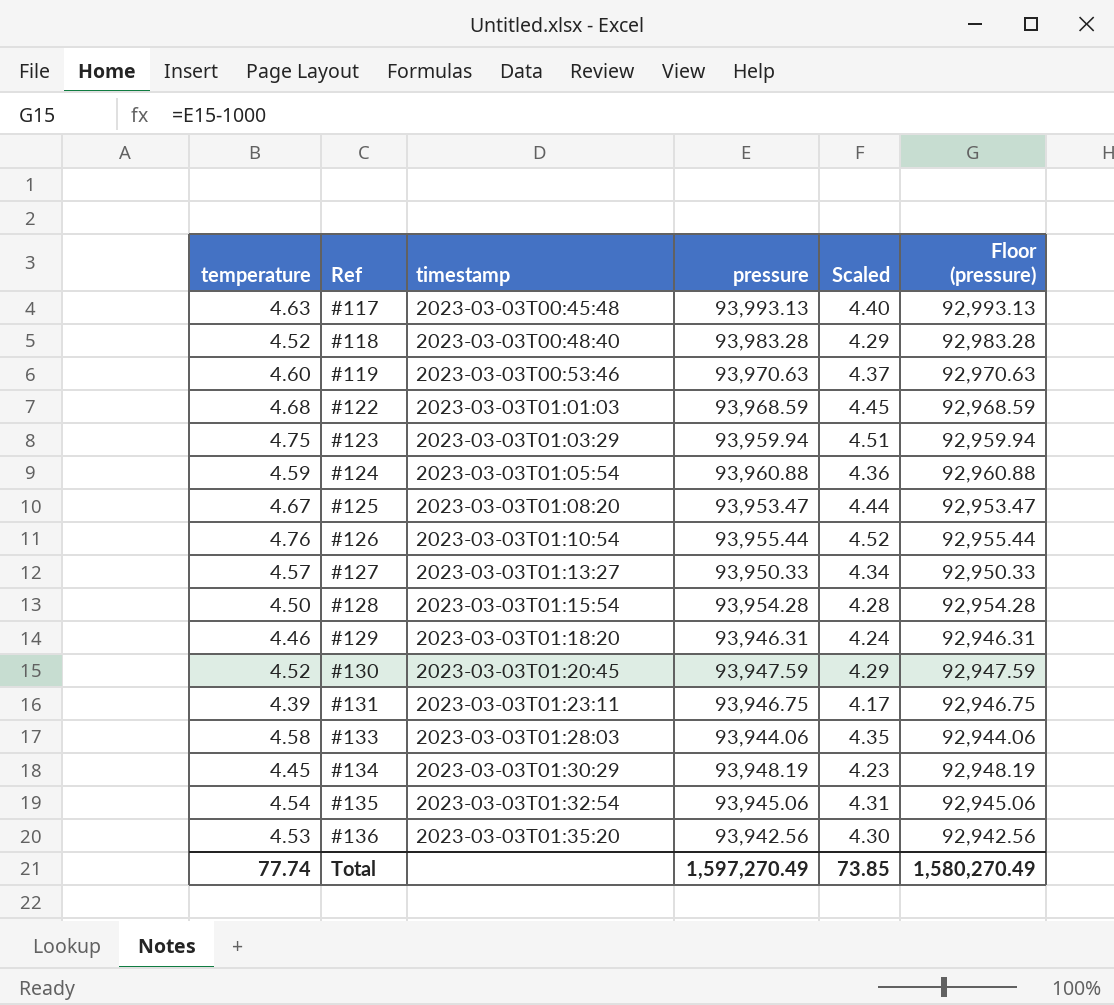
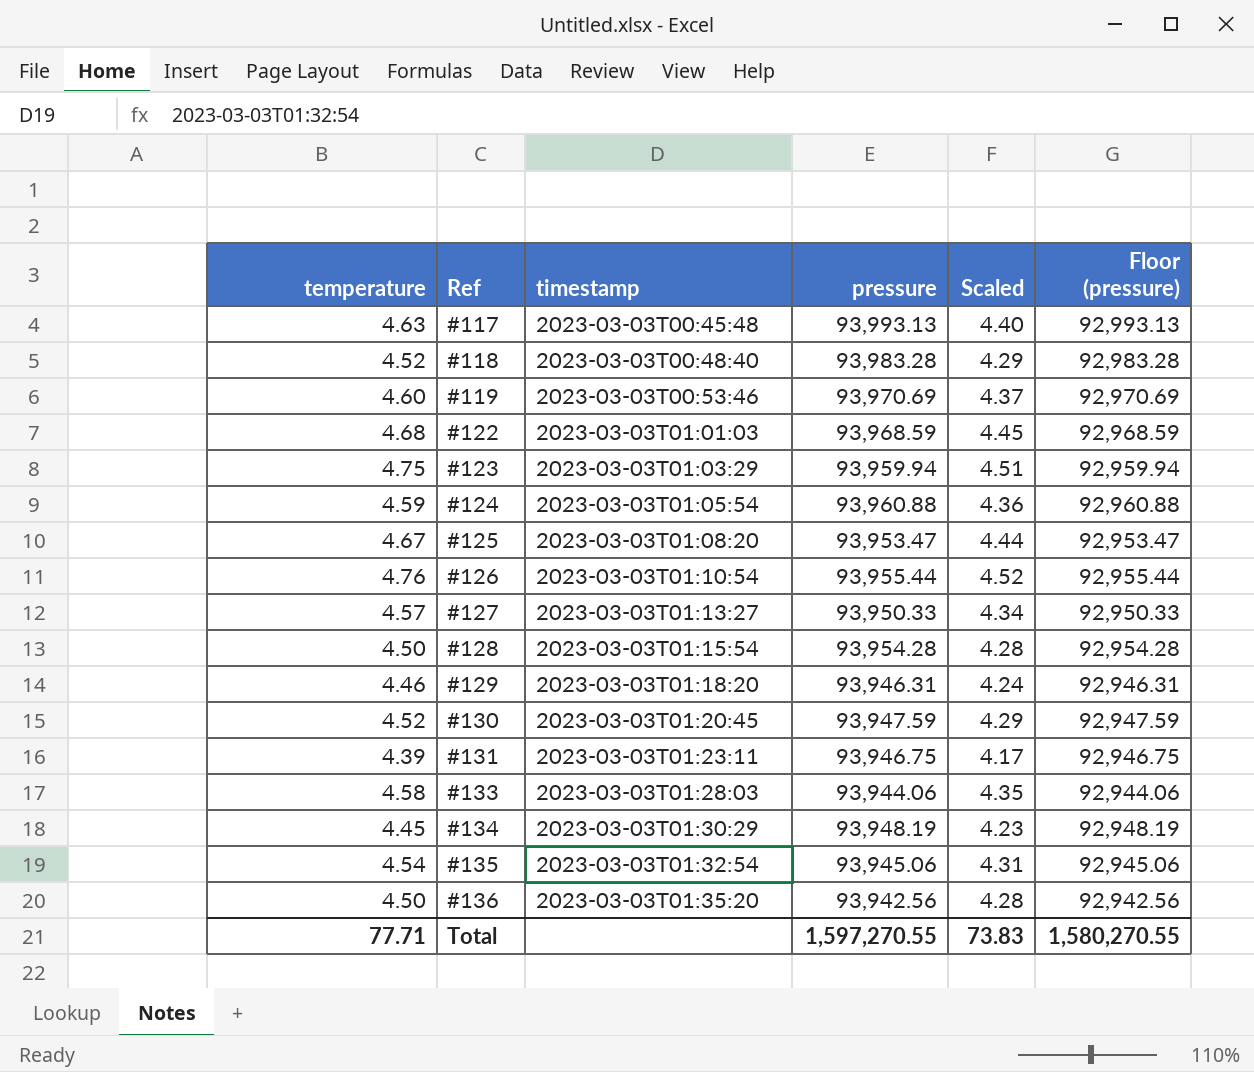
#119 | pressure: 93,970.63 -> 93,970.69
#119 | Floor (pressure): 92,970.63 -> 92,970.69
#136 | temperature: 4.53 -> 4.50
#136 | Scaled: 4.30 -> 4.28
Total | temperature: 77.74 -> 77.71
Total | pressure: 1,597,270.49 -> 1,597,270.55
Total | Scaled: 73.85 -> 73.83
Total | Floor (pressure): 1,580,270.49 -> 1,580,270.55

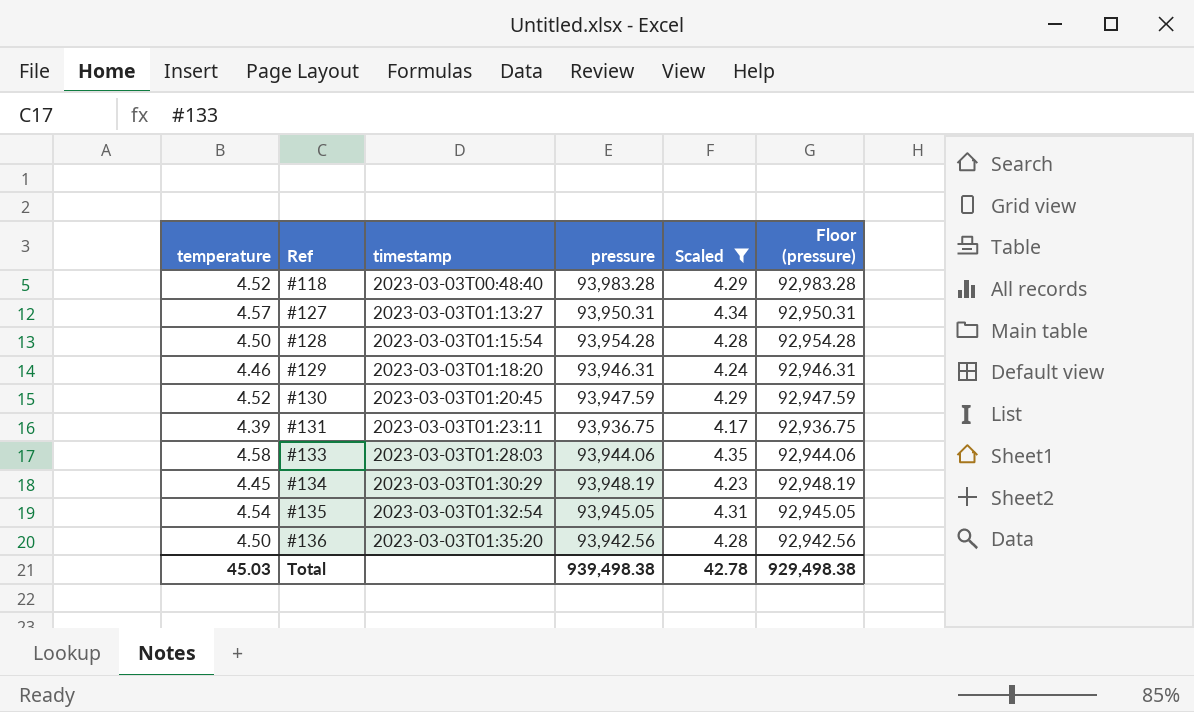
filter: none -> Scaled <= 4.35
#127 | pressure: 93,950.33 -> 93,950.31
#127 | Floor (pressure): 92,950.33 -> 92,950.31
#131 | pressure: 93,946.75 -> 93,936.75
#131 | Floor (pressure): 92,946.75 -> 92,936.75
#135 | pressure: 93,945.06 -> 93,945.05
#135 | Floor (pressure): 92,945.06 -> 92,945.05
Total | temperature: 77.71 -> 45.03
Total | pressure: 1,597,270.55 -> 939,498.38
Total | Scaled: 73.83 -> 42.78
Total | Floor (pressure): 1,580,270.55 -> 929,498.38

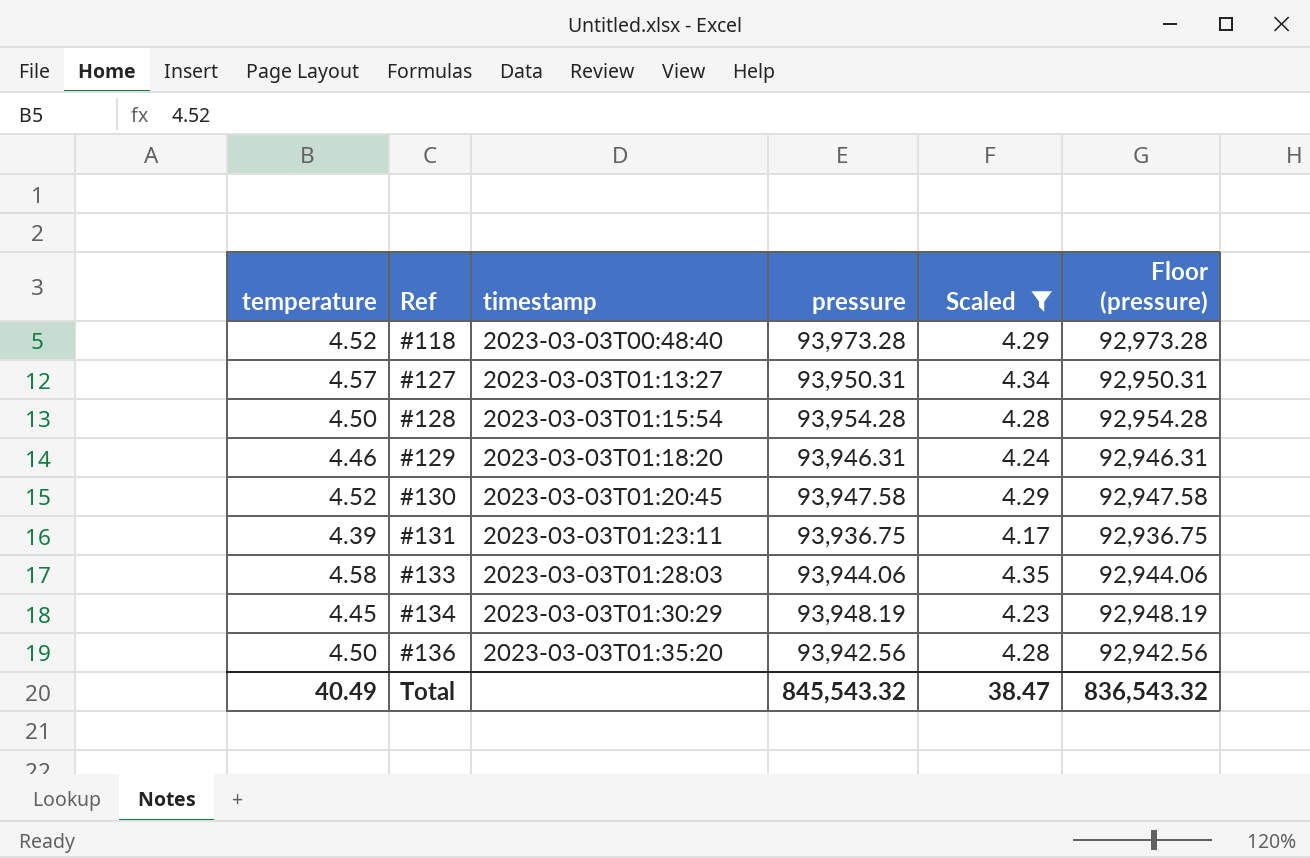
row #135: 4.54 | 2023-03-03T01:32:54 | 93,945.05 | 4.31 | 92,945.05 -> none
#118 | pressure: 93,983.28 -> 93,973.28
#118 | Floor (pressure): 92,983.28 -> 92,973.28
#130 | pressure: 93,947.59 -> 93,947.58
#130 | Floor (pressure): 92,947.59 -> 92,947.58
Total | temperature: 45.03 -> 40.49
Total | pressure: 939,498.38 -> 845,543.32
Total | Scaled: 42.78 -> 38.47
Total | Floor (pressure): 929,498.38 -> 836,543.32

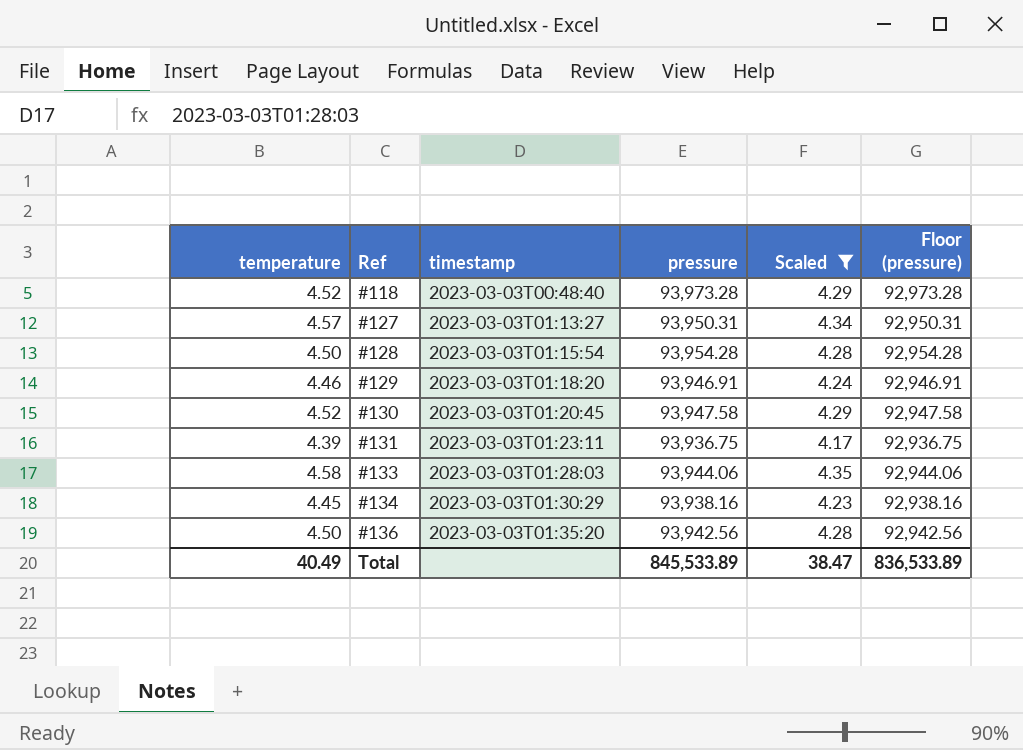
#129 | pressure: 93,946.31 -> 93,946.91
#129 | Floor (pressure): 92,946.31 -> 92,946.91
#134 | pressure: 93,948.19 -> 93,938.16
#134 | Floor (pressure): 92,948.19 -> 92,938.16
Total | pressure: 845,543.32 -> 845,533.89
Total | Floor (pressure): 836,543.32 -> 836,533.89

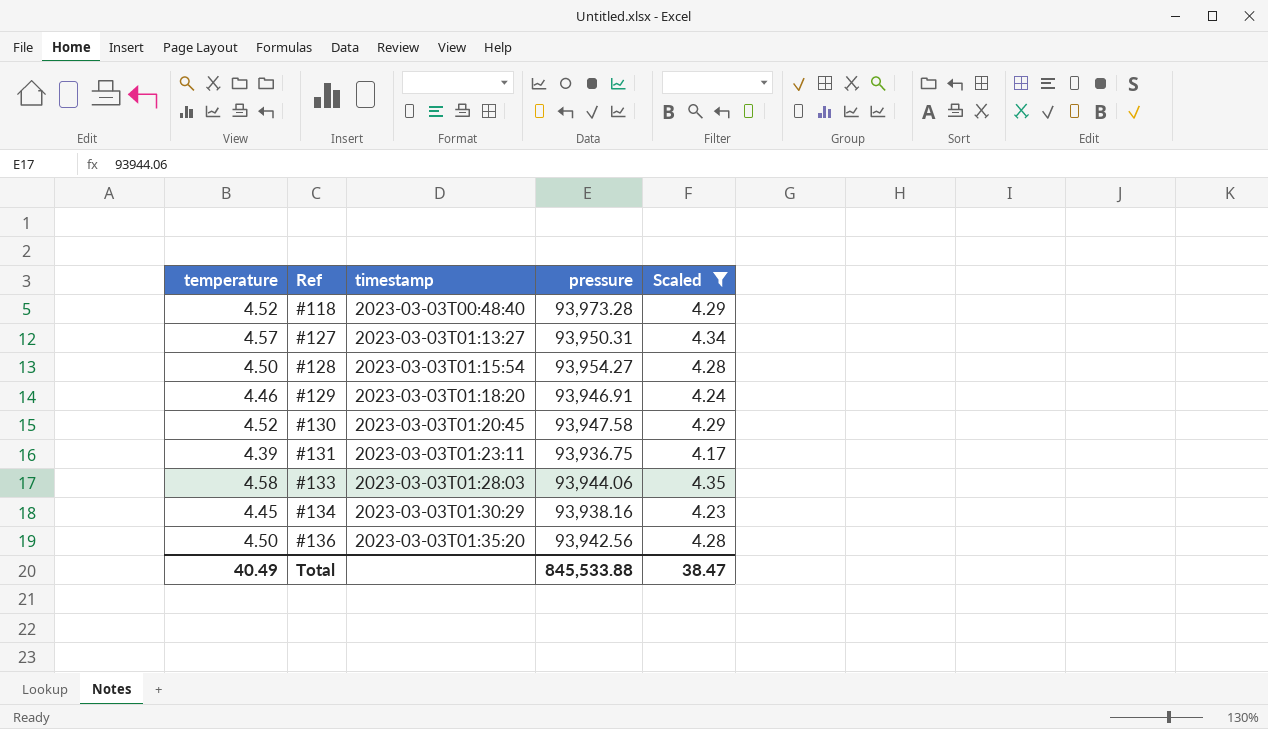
column Floor (pressure) | formula: [pressure] - 1000 -> none
#128 | pressure: 93,954.28 -> 93,954.27
Total | pressure: 845,533.89 -> 845,533.88

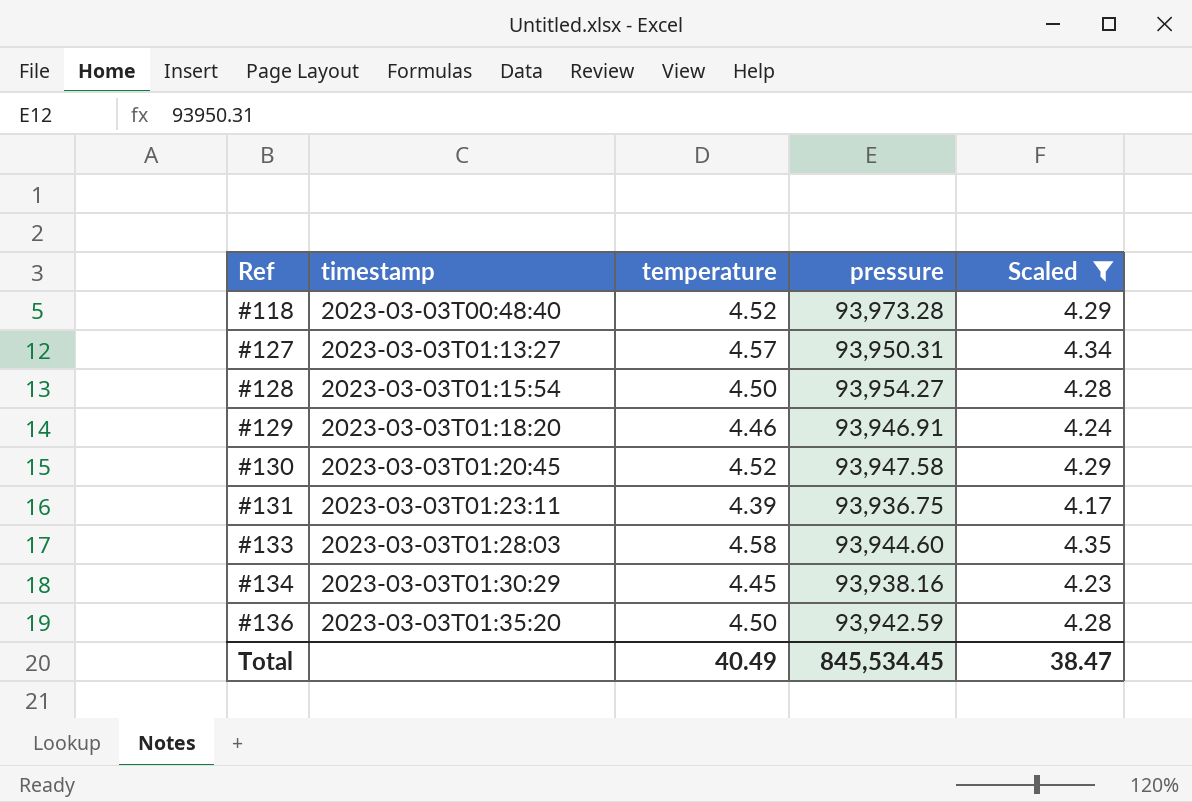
column temperature | position: 1 -> 3
#133 | pressure: 93,944.06 -> 93,944.60
#136 | pressure: 93,942.56 -> 93,942.59
Total | pressure: 845,533.88 -> 845,534.45

